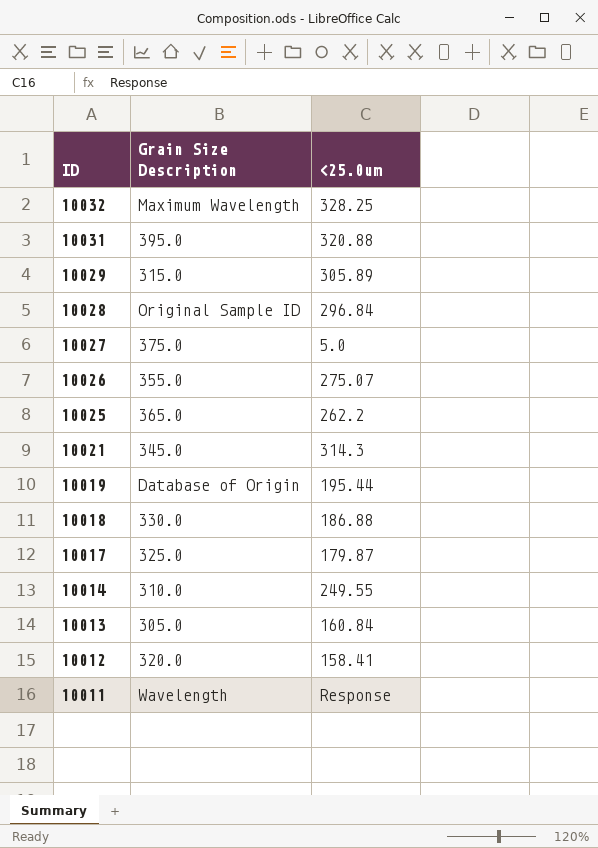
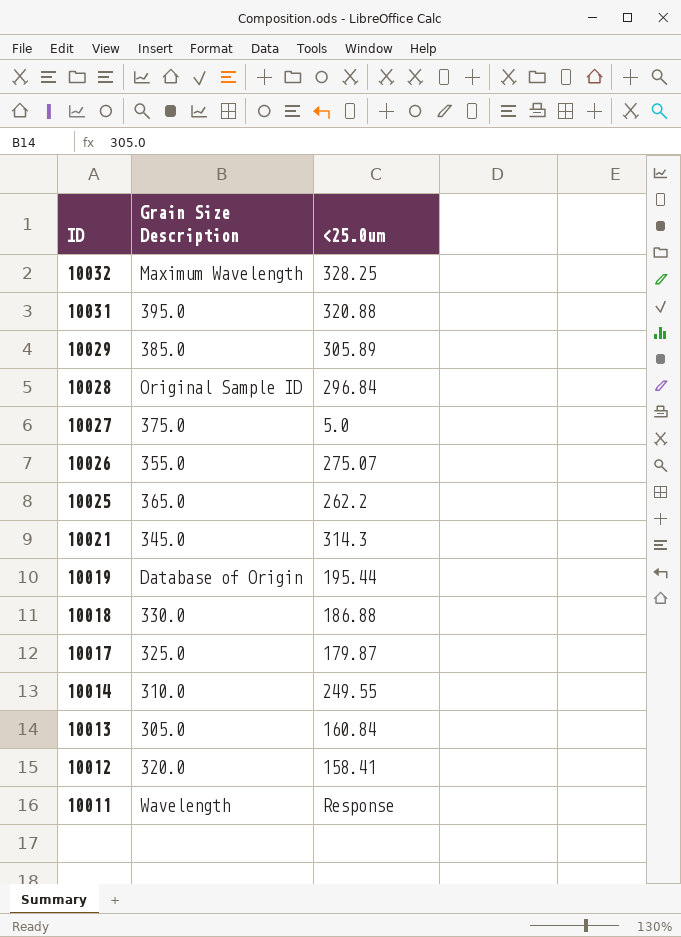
10029 | Grain Size Description: 315.0 -> 385.0

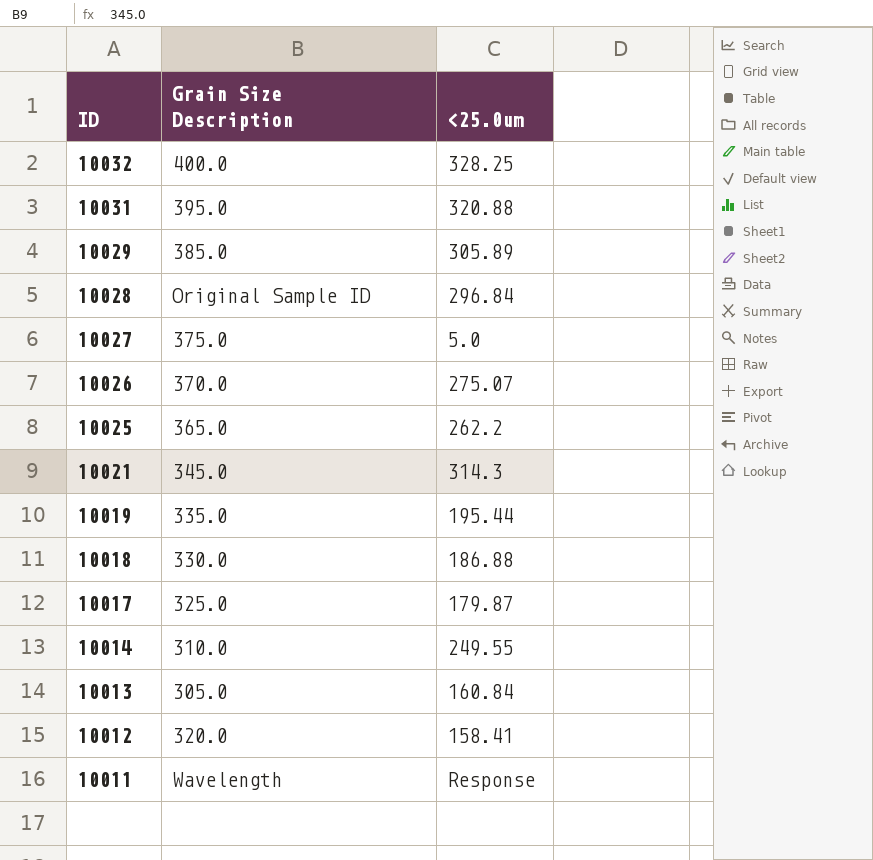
10032 | Grain Size Description: Maximum Wavelength -> 400.0
10026 | Grain Size Description: 355.0 -> 370.0
10019 | Grain Size Description: Database of Origin -> 335.0

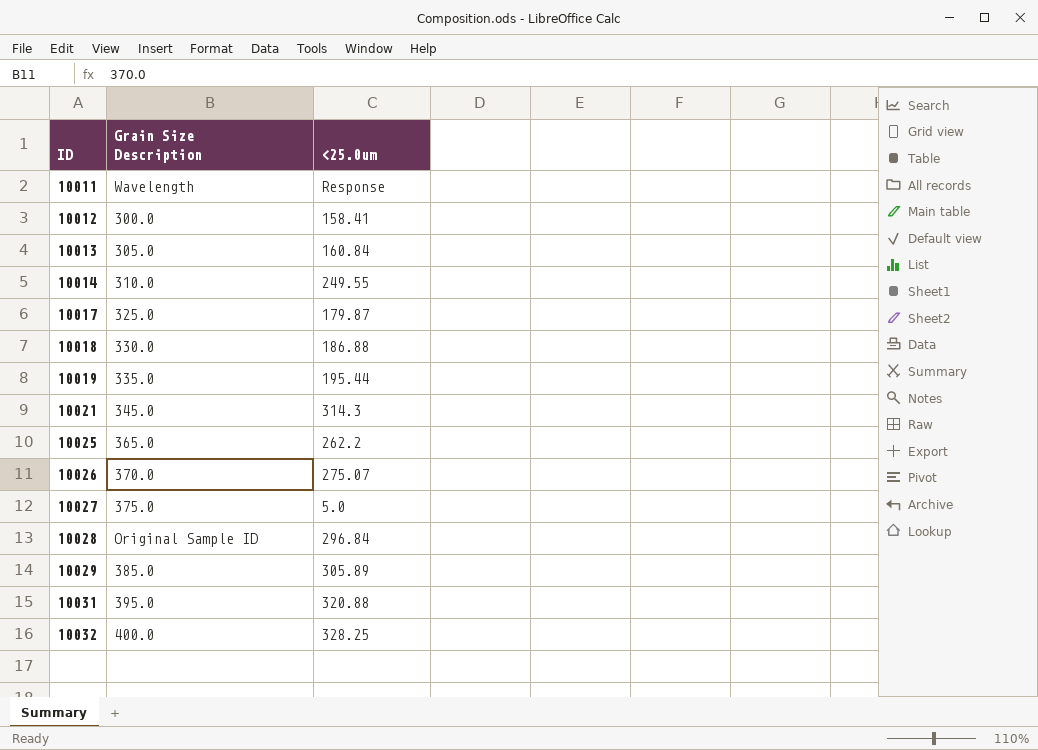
row order: ID descending -> ID ascending
10012 | Grain Size Description: 320.0 -> 300.0

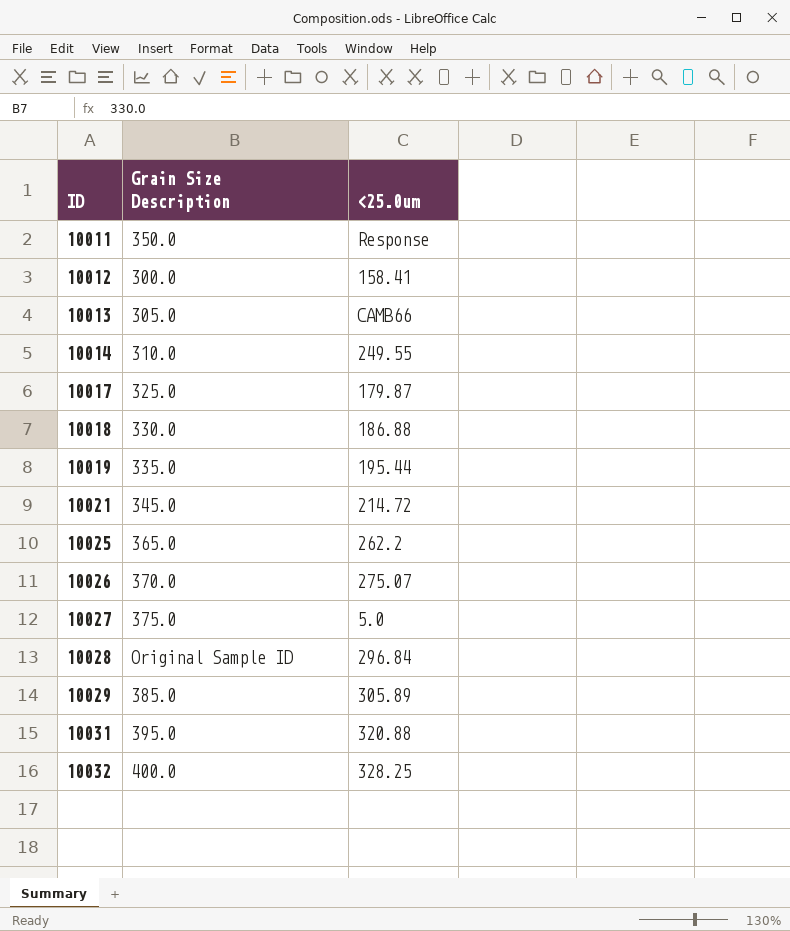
10011 | Grain Size Description: Wavelength -> 350.0
10013 | <25.0um: 160.84 -> CAMB66
10021 | <25.0um: 314.3 -> 214.72

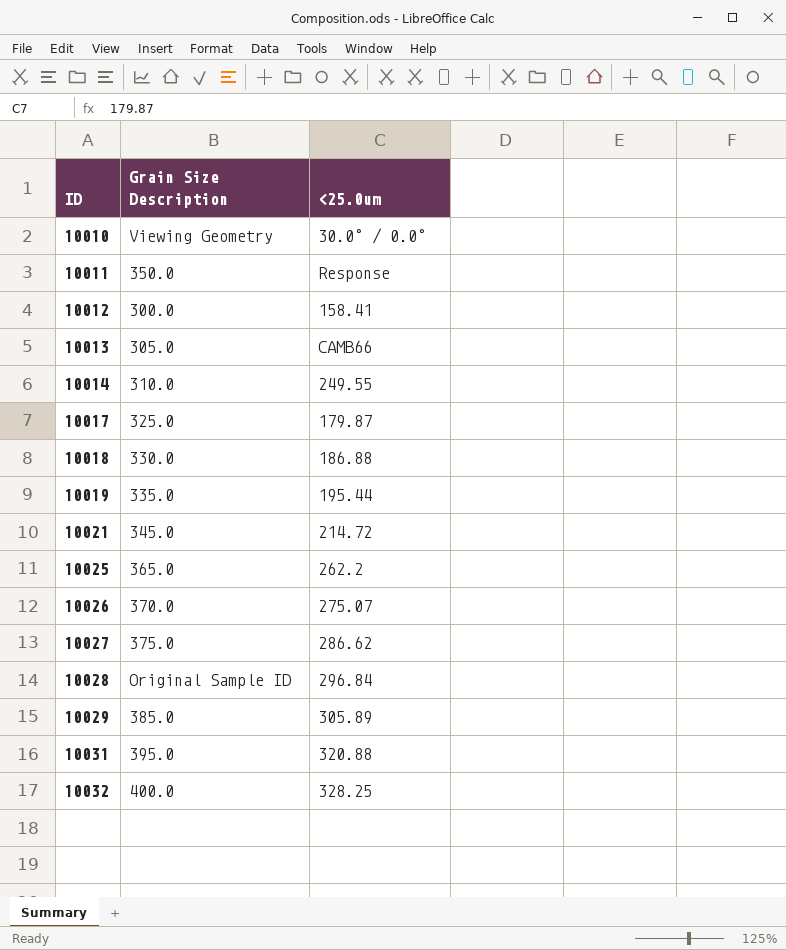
row 10010: none -> Viewing Geometry | 30.0° / 0.0°
10027 | <25.0um: 5.0 -> 286.62

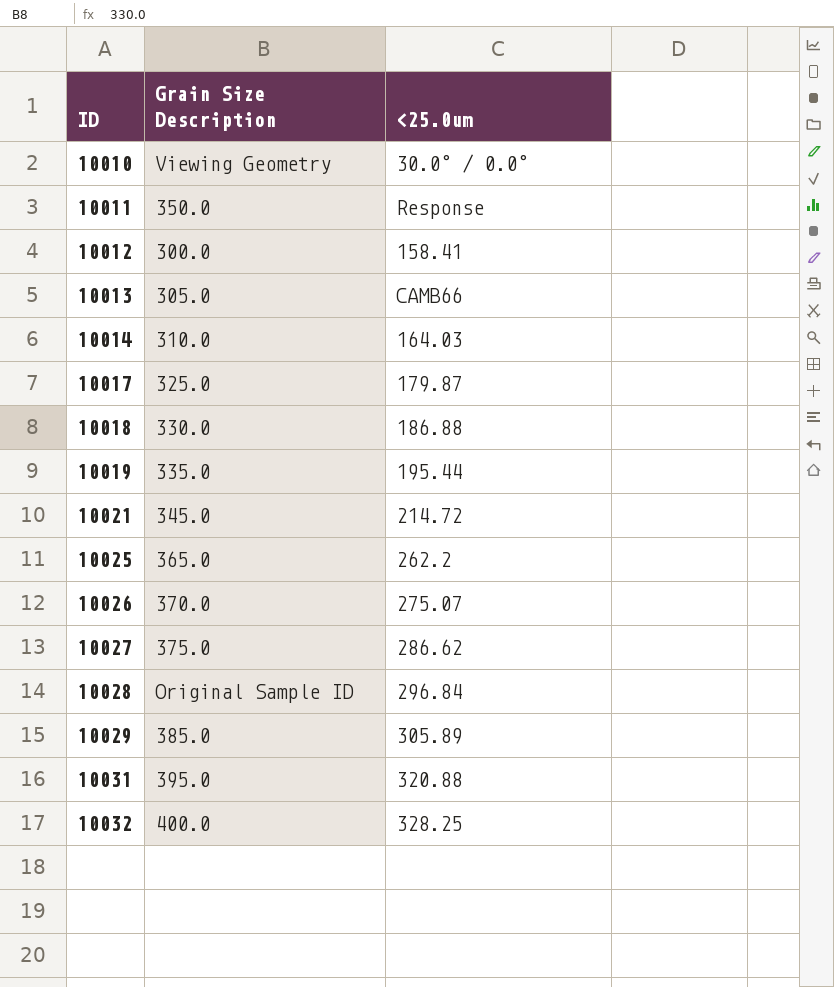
10014 | <25.0um: 249.55 -> 164.03

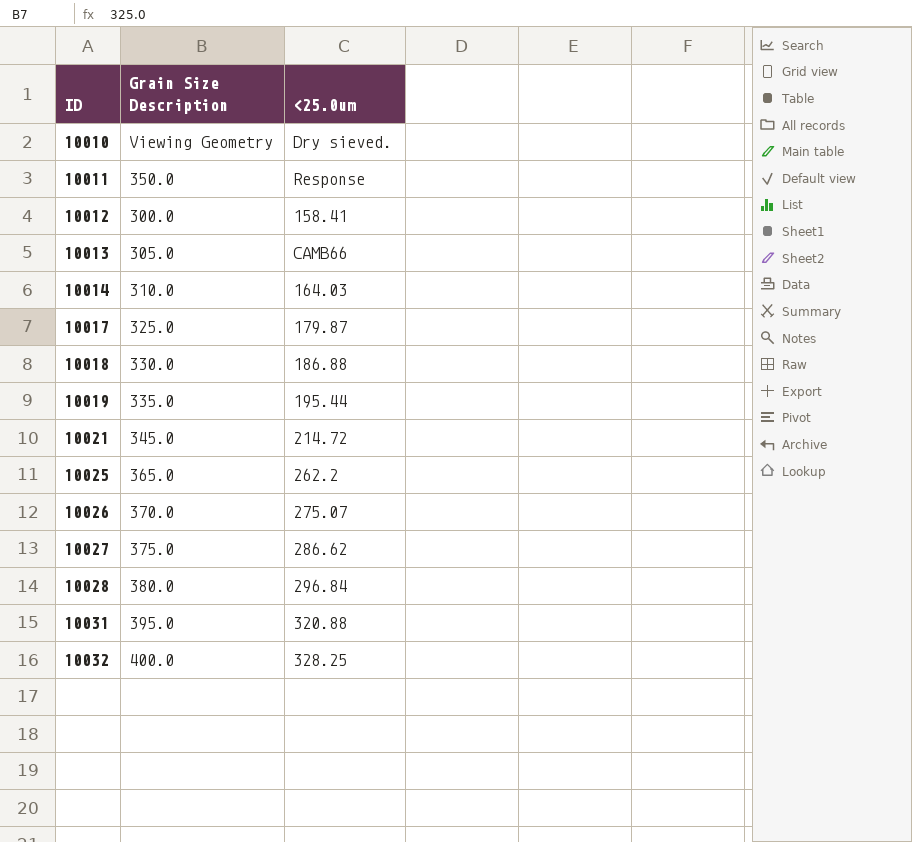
row 10029: 385.0 | 305.89 -> none
10010 | <25.0um: 30.0° / 0.0° -> Dry sieved.
10028 | Grain Size Description: Original Sample ID -> 380.0

